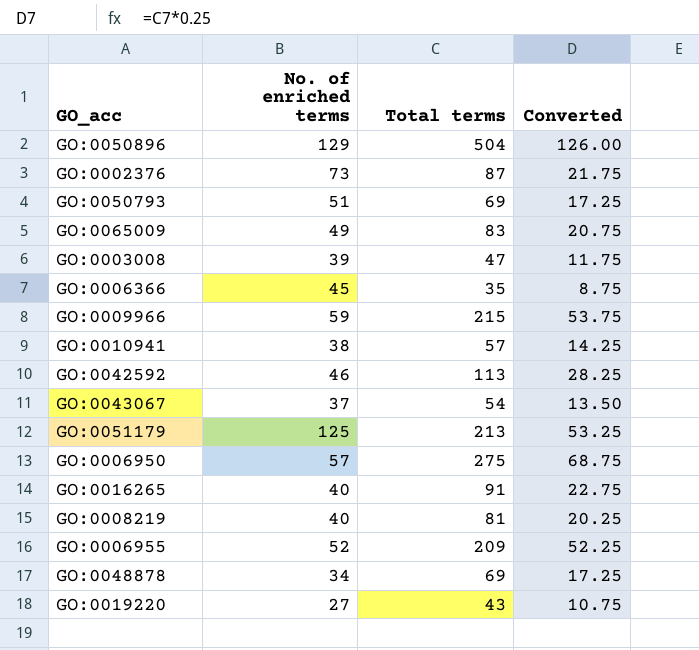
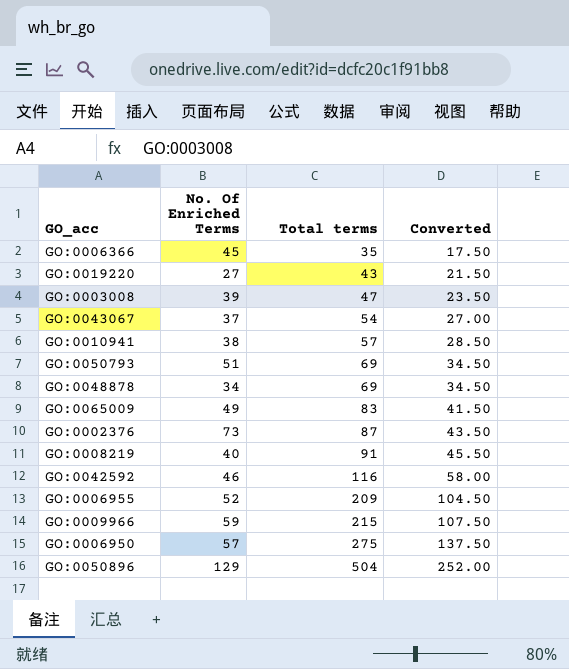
row order: none -> Total terms ascending
column name: No. of enriched terms -> No. Of Enriched Terms
column Converted | formula: [Total terms] * 0.25 -> [Total terms] * 0.5
row GO:0051179: 125 | 213 | 53.25 -> none
row GO:0016265: 40 | 91 | 22.75 -> none
GO:0008219 | Total terms: 81 -> 91
GO:0042592 | Total terms: 113 -> 116

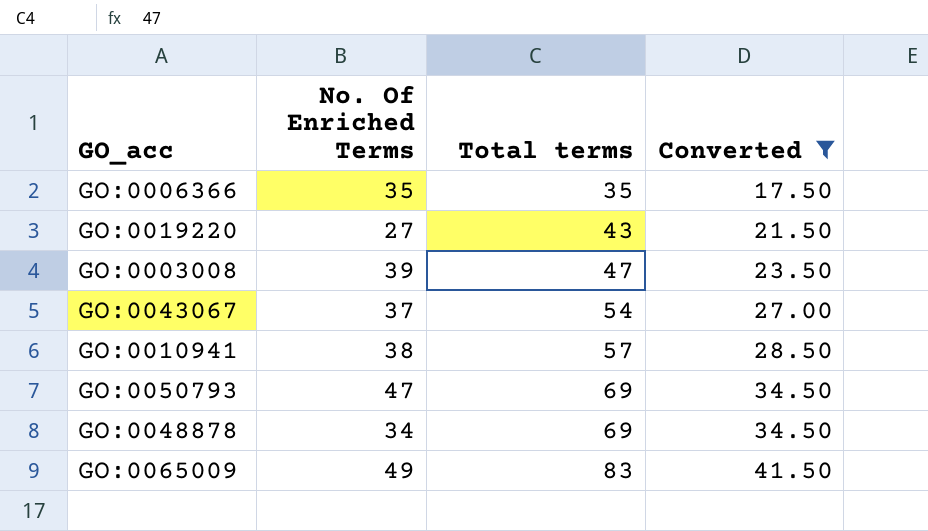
filter: none -> Converted <= 41.50
GO:0006366 | No. Of Enriched Terms: 45 -> 35
GO:0050793 | No. Of Enriched Terms: 51 -> 47

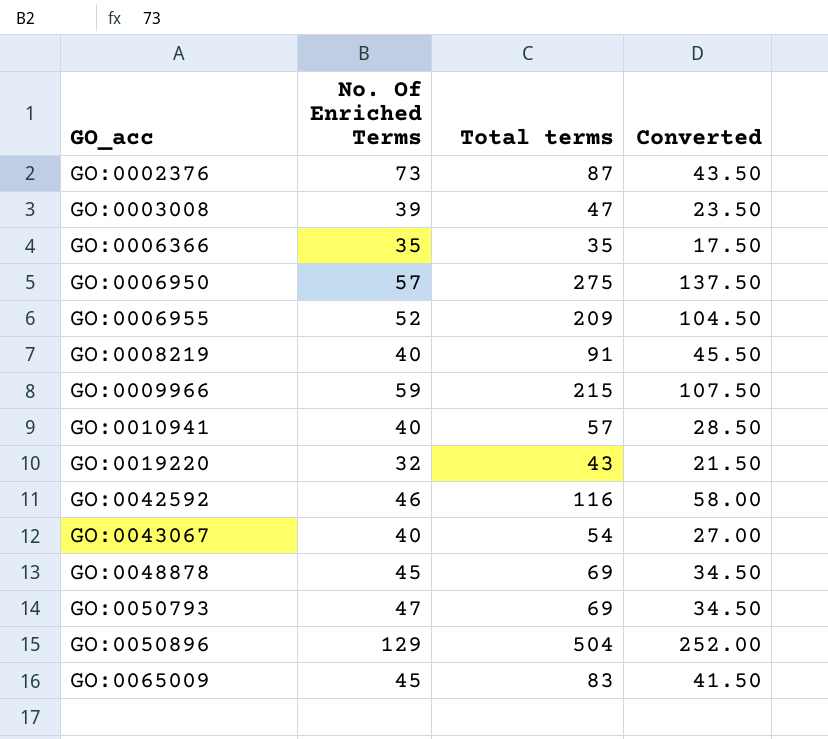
filter: Converted <= 41.50 -> none
row order: Total terms ascending -> GO_acc ascending
GO:0010941 | No. Of Enriched Terms: 38 -> 40
GO:0019220 | No. Of Enriched Terms: 27 -> 32
GO:0043067 | No. Of Enriched Terms: 37 -> 40
GO:0048878 | No. Of Enriched Terms: 34 -> 45
GO:0065009 | No. Of Enriched Terms: 49 -> 45

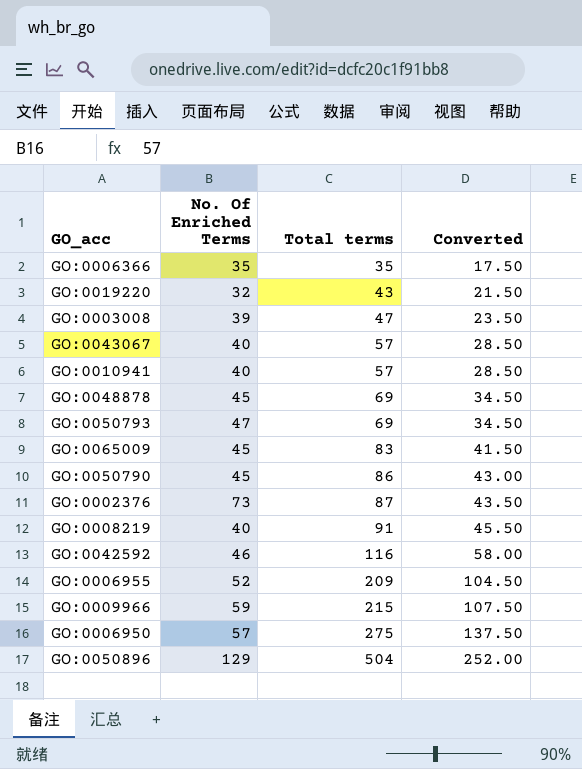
row order: GO_acc ascending -> Total terms ascending
GO:0043067 | Total terms: 54 -> 57
GO:0043067 | Converted: 27.00 -> 28.50
row GO:0050790: none -> 45 | 86 | 43.00

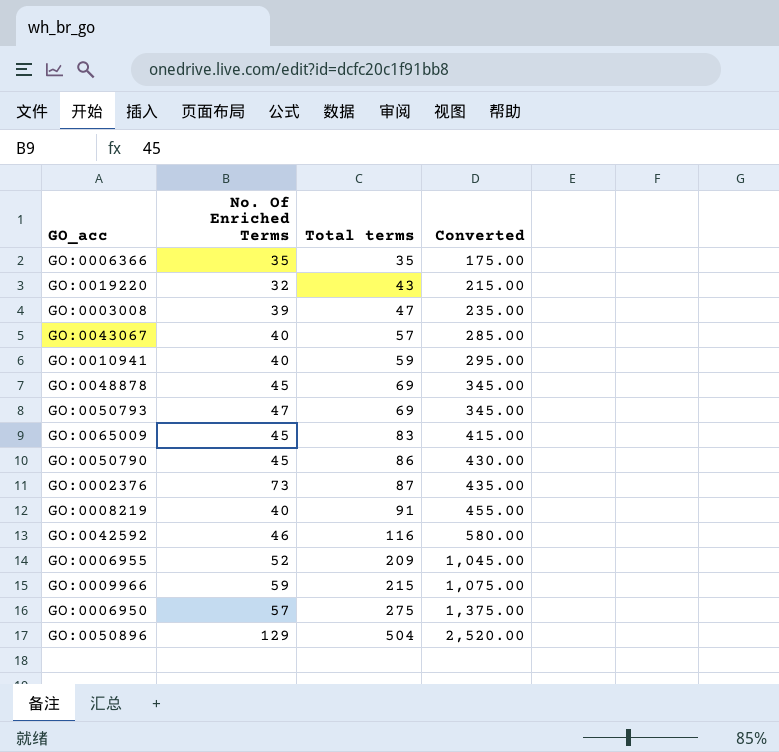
column Converted | formula: [Total terms] * 0.5 -> [Total terms] * 5
GO:0010941 | Total terms: 57 -> 59

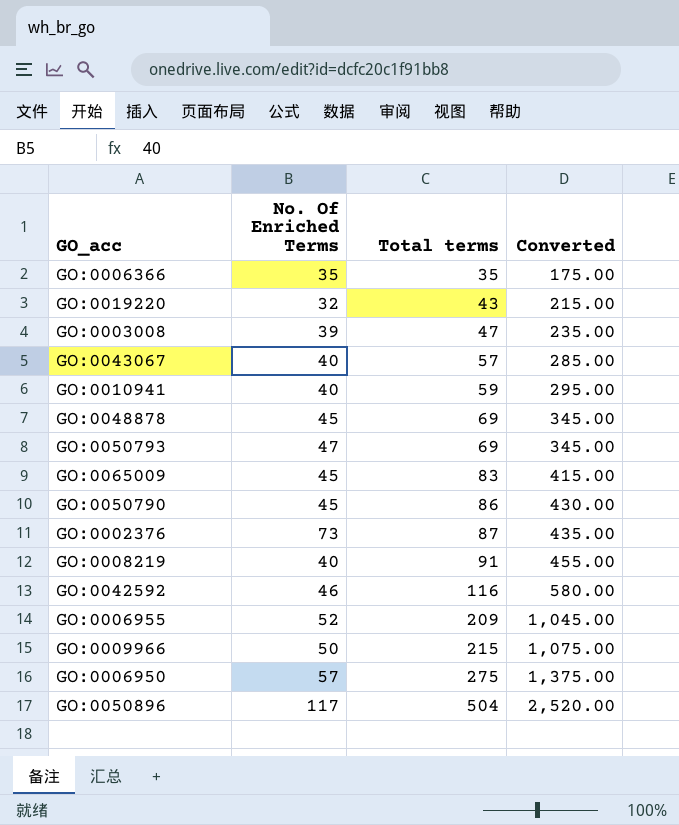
GO:0009966 | No. Of Enriched Terms: 59 -> 50
GO:0050896 | No. Of Enriched Terms: 129 -> 117

